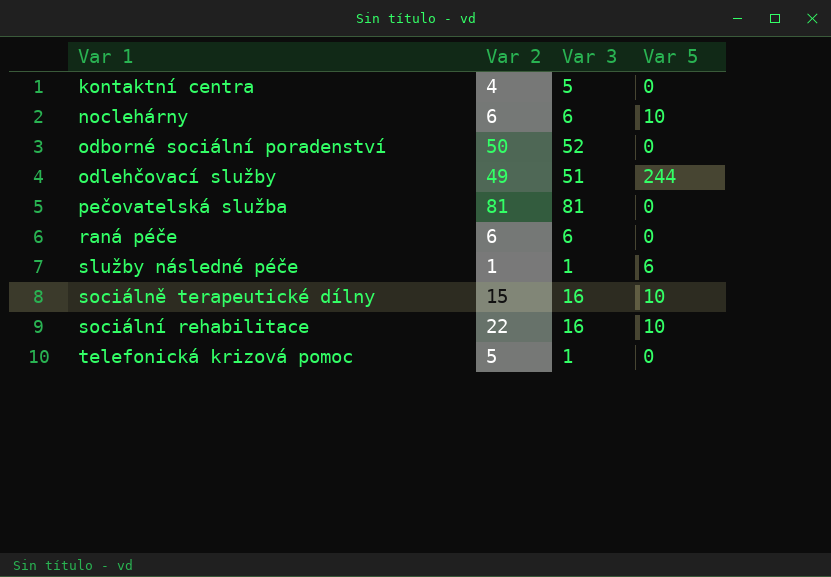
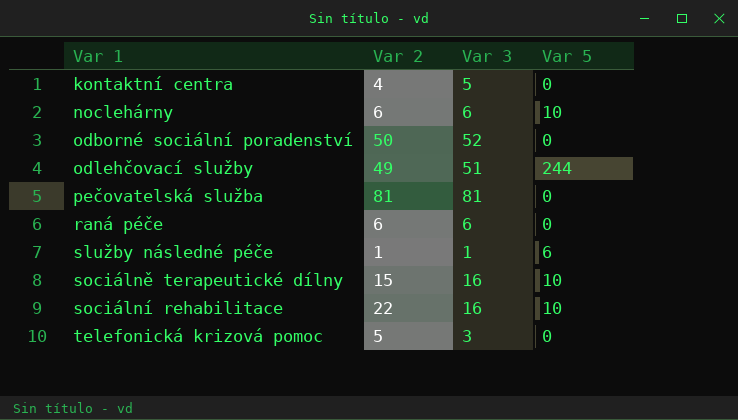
telefonická krizová pomoc | Var 3: 1 -> 3

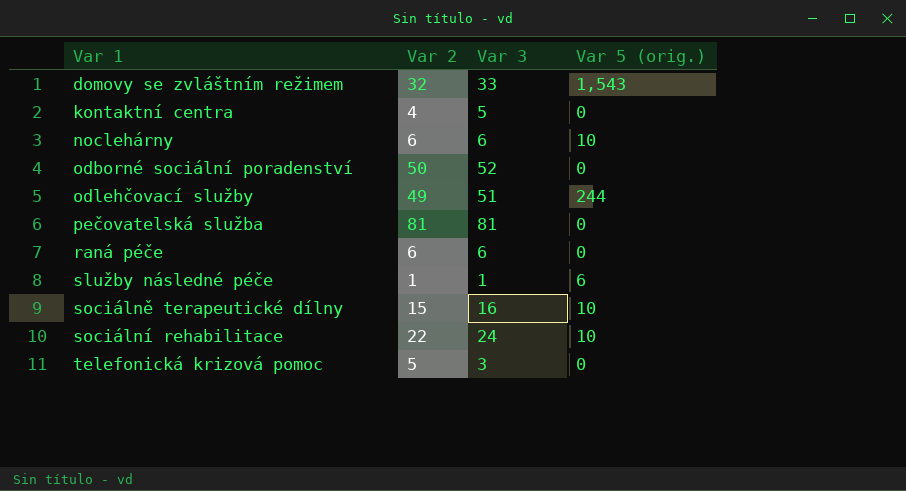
column name: Var 5 -> Var 5 (orig.)
row domovy se zvláštním režimem: none -> 32 | 33 | 1,543
sociální rehabilitace | Var 3: 16 -> 24

